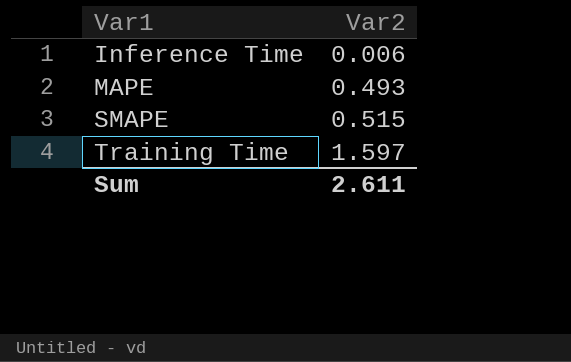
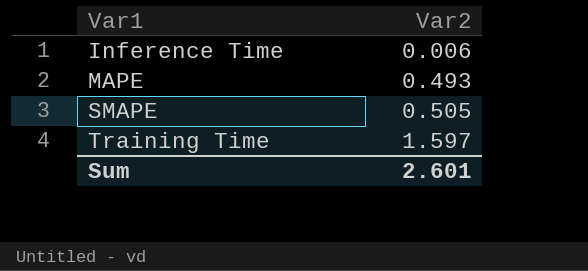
SMAPE | Var2: 0.515 -> 0.505
Sum | Var2: 2.611 -> 2.601

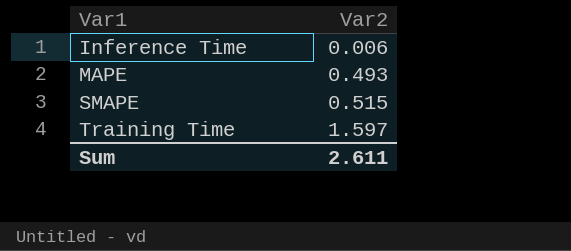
SMAPE | Var2: 0.505 -> 0.515
Sum | Var2: 2.601 -> 2.611

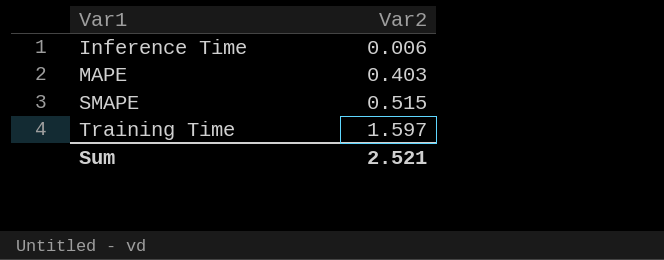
MAPE | Var2: 0.493 -> 0.403
Sum | Var2: 2.611 -> 2.521

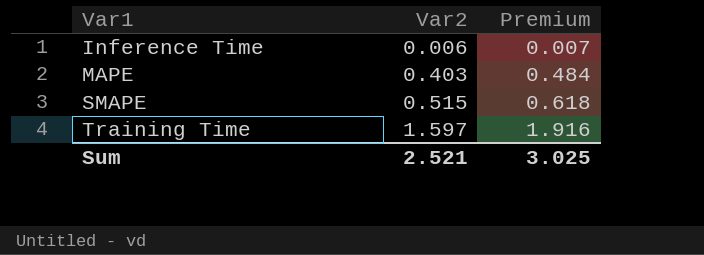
column Premium | formula: none -> [Var2] * 1.2

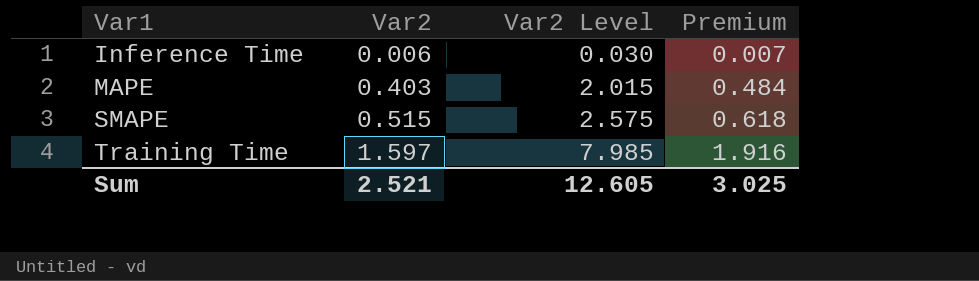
column Var2 Level | formula: none -> [Var2] * 5

